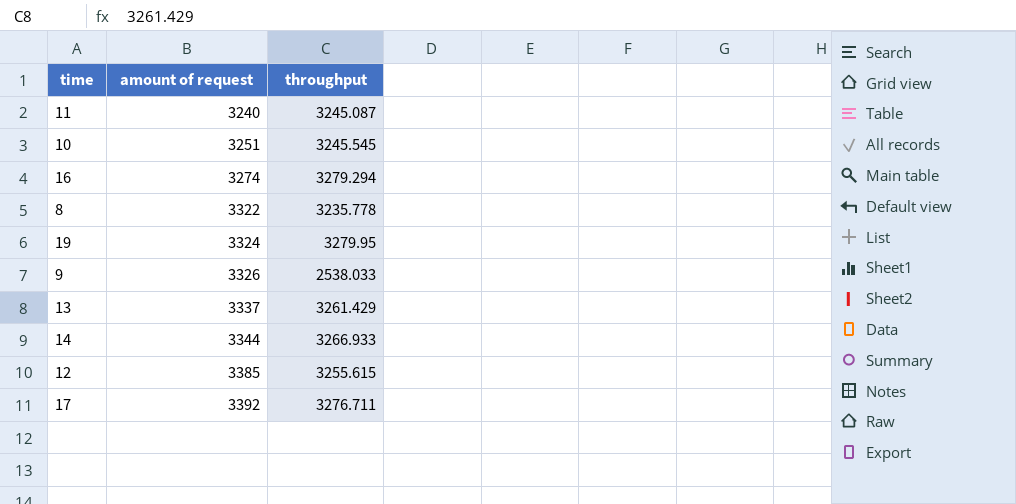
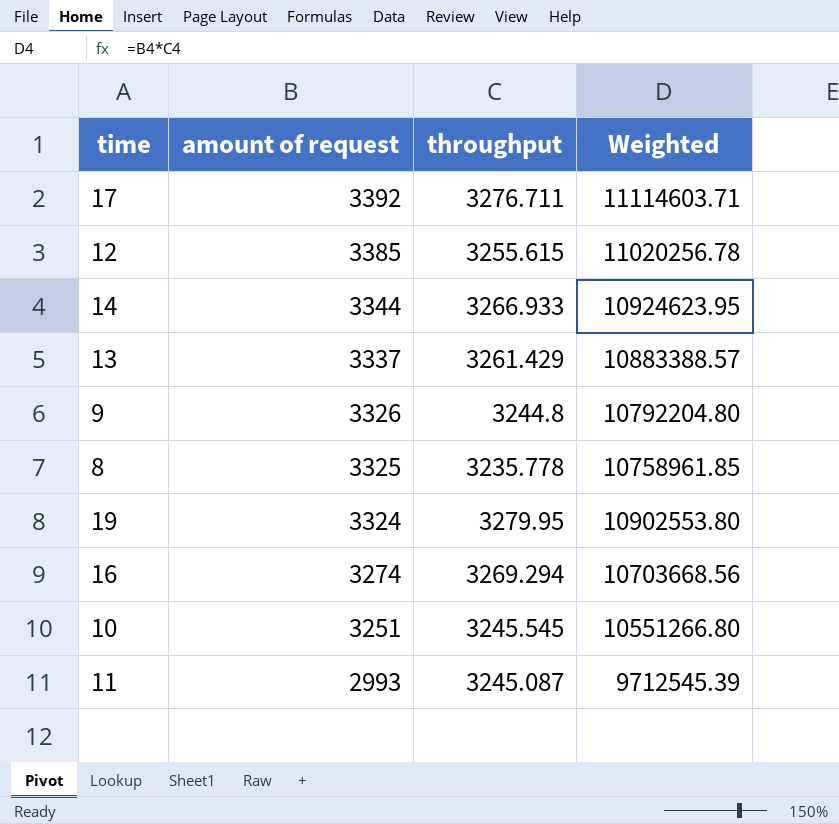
row order: amount of request ascending -> amount of request descending
column Weighted | formula: none -> [amount of request] * [throughput]
9 | throughput: 2538.033 -> 3244.8
8 | amount of request: 3322 -> 3325
16 | throughput: 3279.294 -> 3269.294
11 | amount of request: 3240 -> 2993

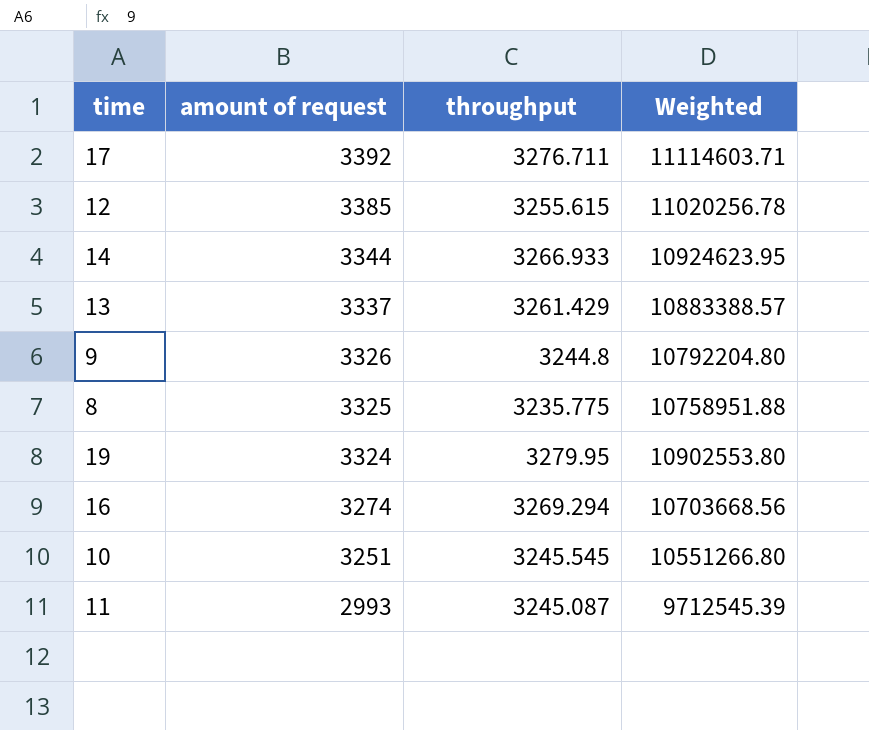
8 | throughput: 3235.778 -> 3235.775
8 | Weighted: 10758961.85 -> 10758951.88

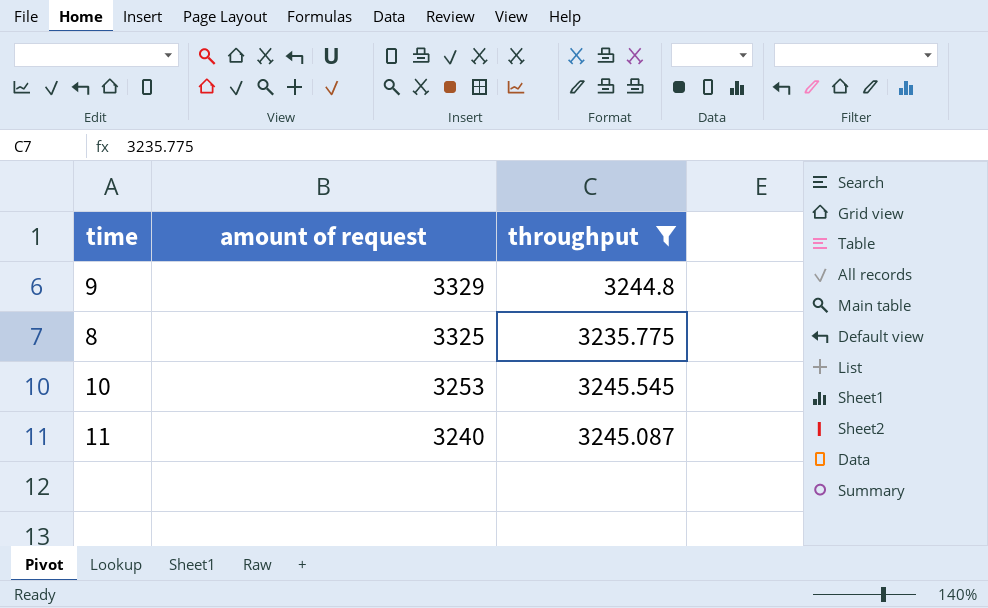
filter: none -> throughput <= 3245.545
column Weighted | formula: [amount of request] * [throughput] -> none
9 | amount of request: 3326 -> 3329
10 | amount of request: 3251 -> 3253
11 | amount of request: 2993 -> 3240

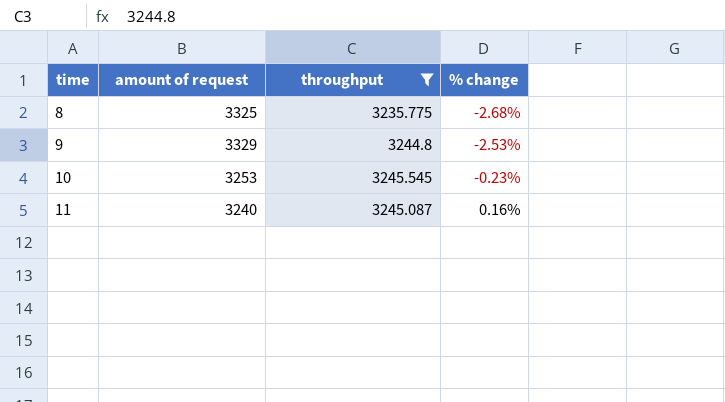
row order: amount of request descending -> time ascending
column % change | formula: none -> ([throughput] - [amount of request]) / [amount of request]

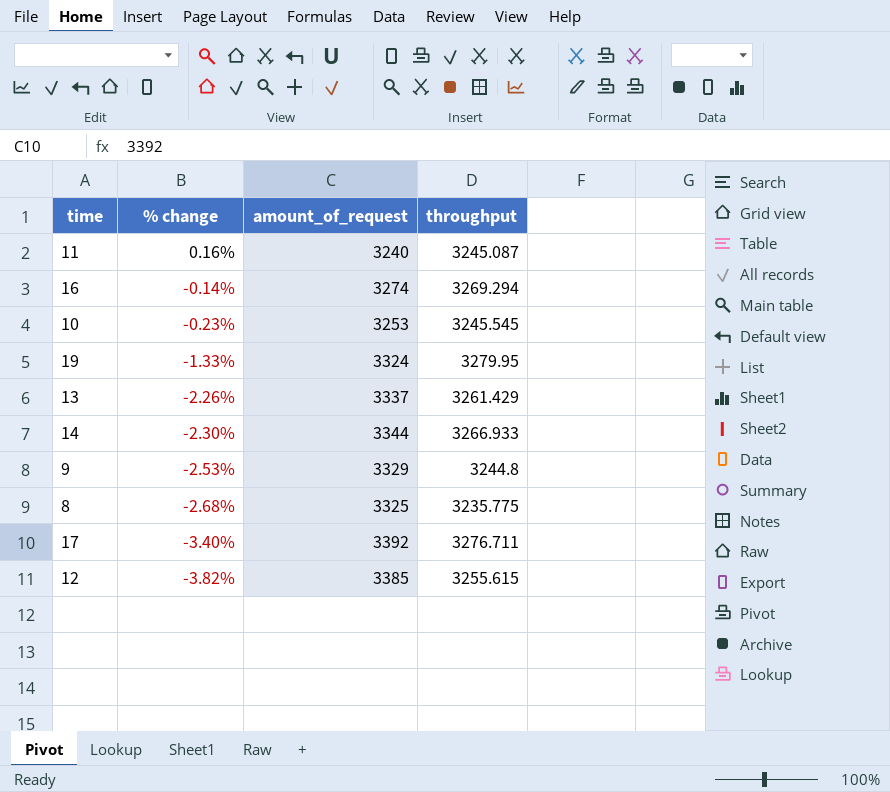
filter: throughput <= 3245.545 -> none
row order: time ascending -> % change descending
column % change | position: 4 -> 2
column name: amount of request -> amount_of_request

